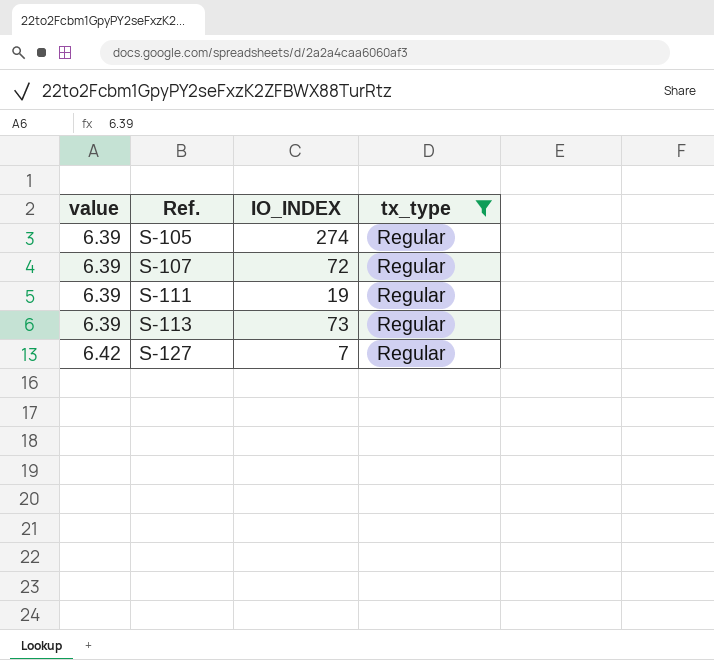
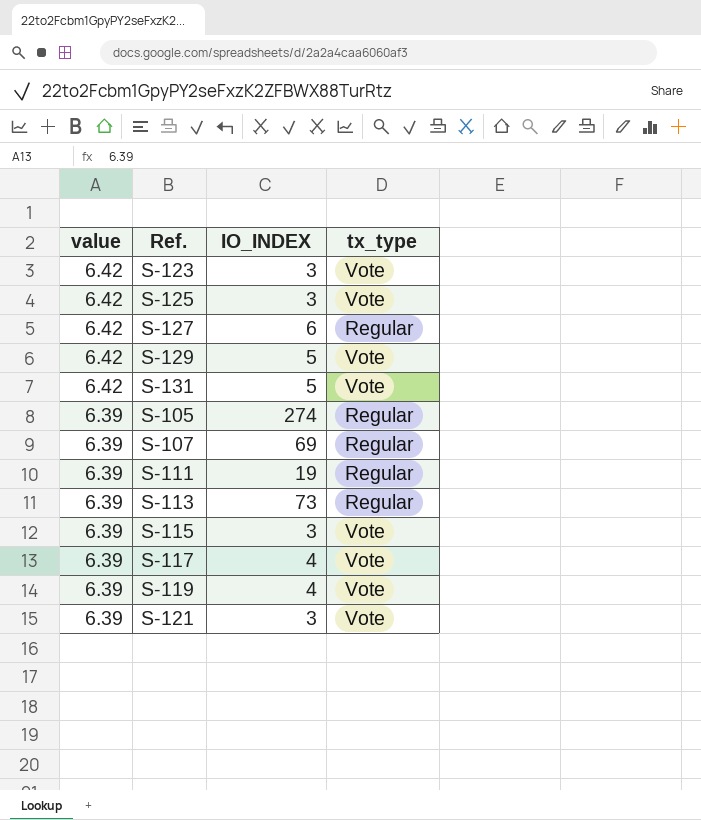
filter: tx_type = Regular -> none
row order: value ascending -> value descending
S-127 | IO_INDEX: 7 -> 6
S-107 | IO_INDEX: 72 -> 69

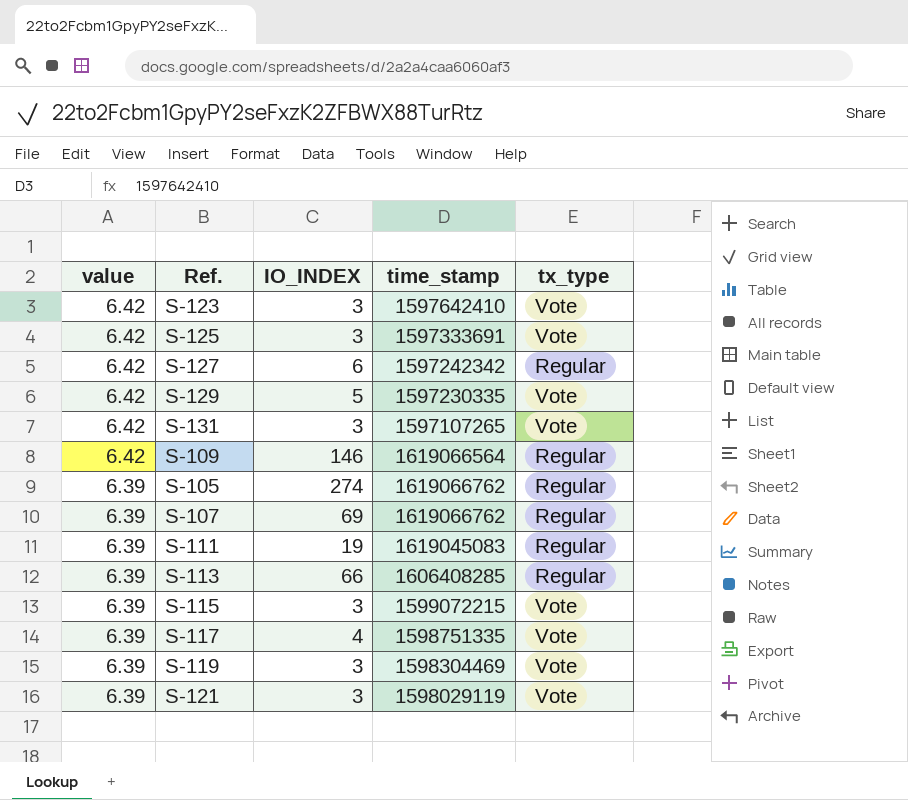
column time_stamp | position: none -> 4
S-131 | IO_INDEX: 5 -> 3
row S-109: none -> 6.42 | 146 | 1619066564 | Regular
S-113 | IO_INDEX: 73 -> 66
S-119 | IO_INDEX: 4 -> 3

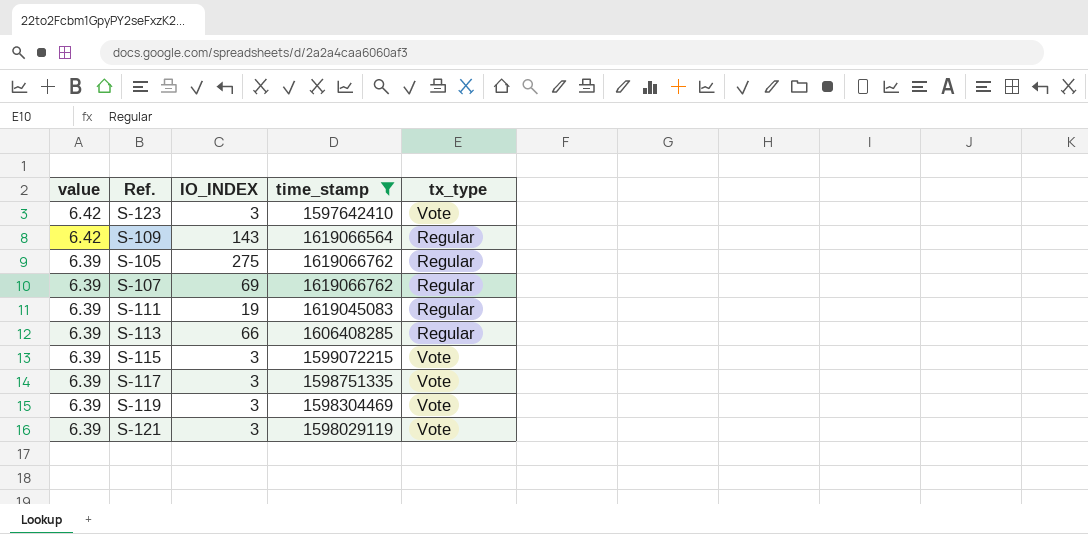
filter: none -> time_stamp >= 1597642410
S-109 | IO_INDEX: 146 -> 143
S-105 | IO_INDEX: 274 -> 275
S-117 | IO_INDEX: 4 -> 3

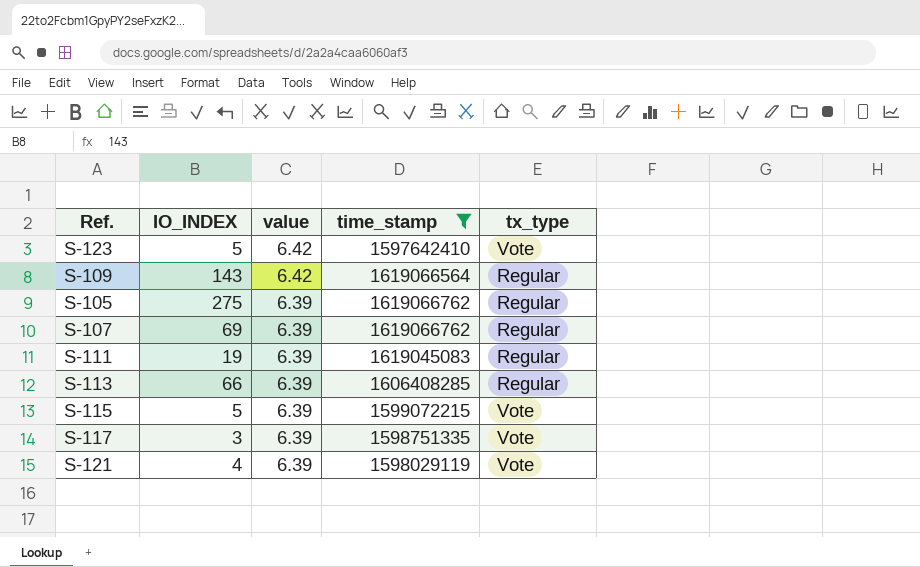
column value | position: 1 -> 3
row S-119: 6.39 | 3 | 1598304469 | Vote -> none
S-123 | IO_INDEX: 3 -> 5
S-115 | IO_INDEX: 3 -> 5
S-121 | IO_INDEX: 3 -> 4

